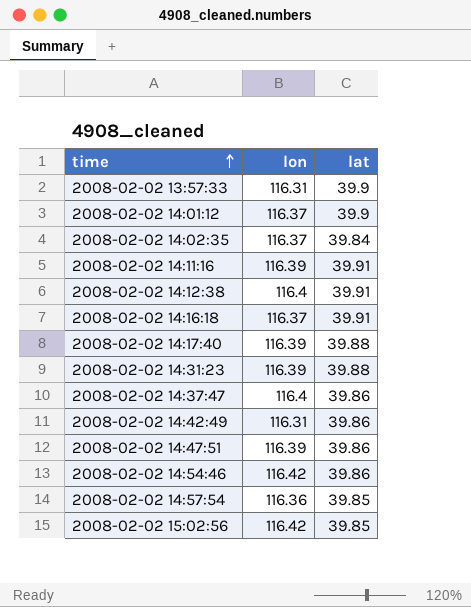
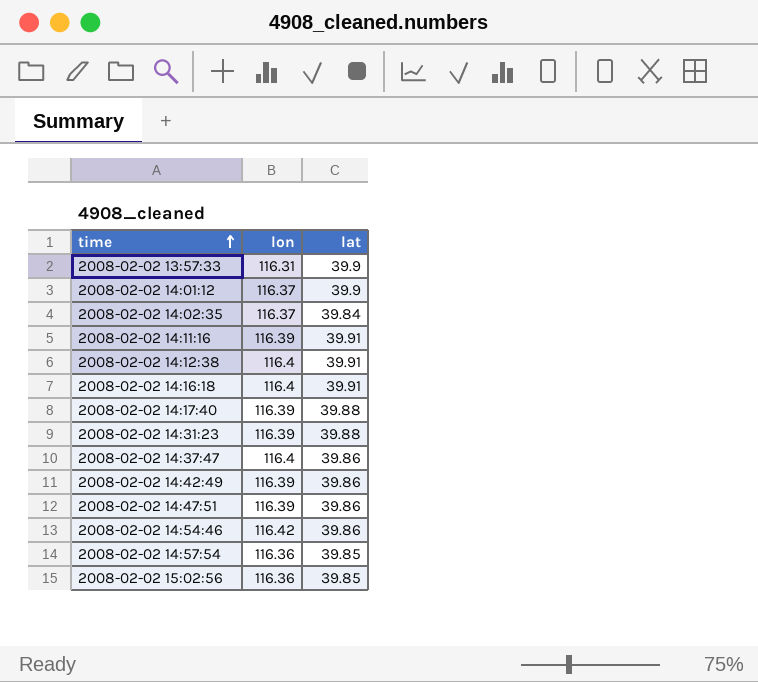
2008-02-02 14:16:18 | lon: 116.37 -> 116.4
2008-02-02 14:42:49 | lon: 116.31 -> 116.39
2008-02-02 15:02:56 | lon: 116.42 -> 116.36

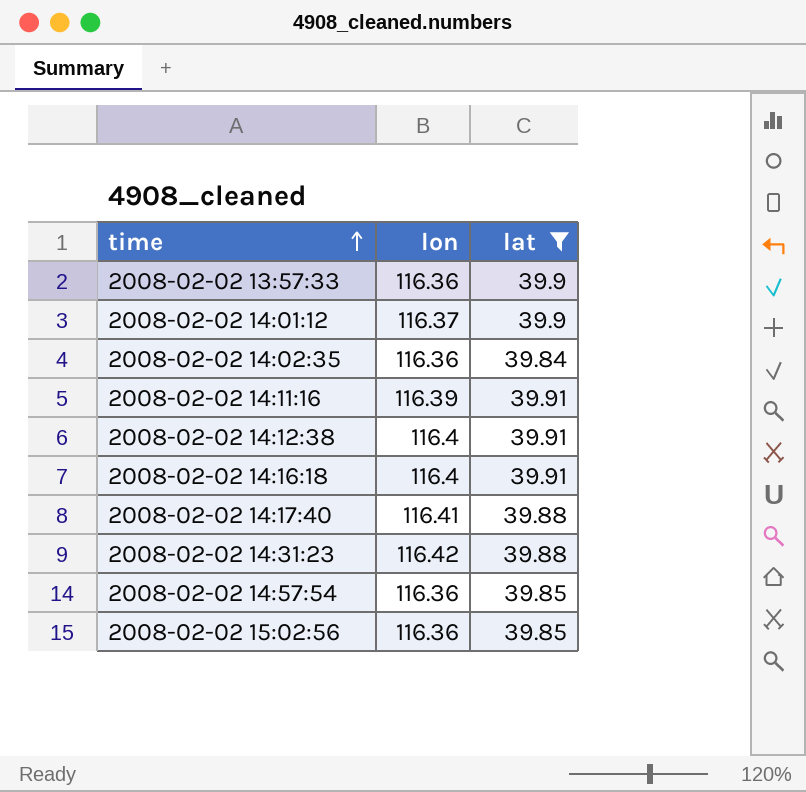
filter: none -> lat != 39.86
2008-02-02 13:57:33 | lon: 116.31 -> 116.36
2008-02-02 14:02:35 | lon: 116.37 -> 116.36
2008-02-02 14:17:40 | lon: 116.39 -> 116.41
2008-02-02 14:31:23 | lon: 116.39 -> 116.42

